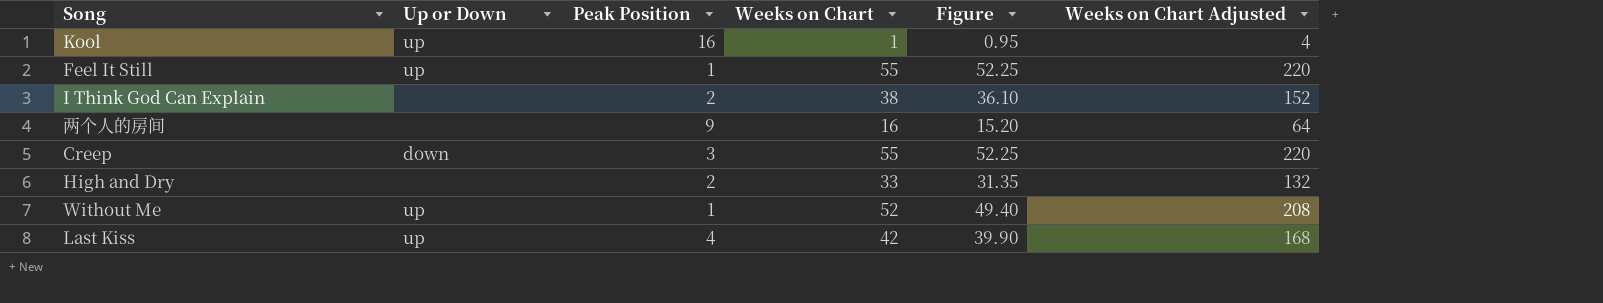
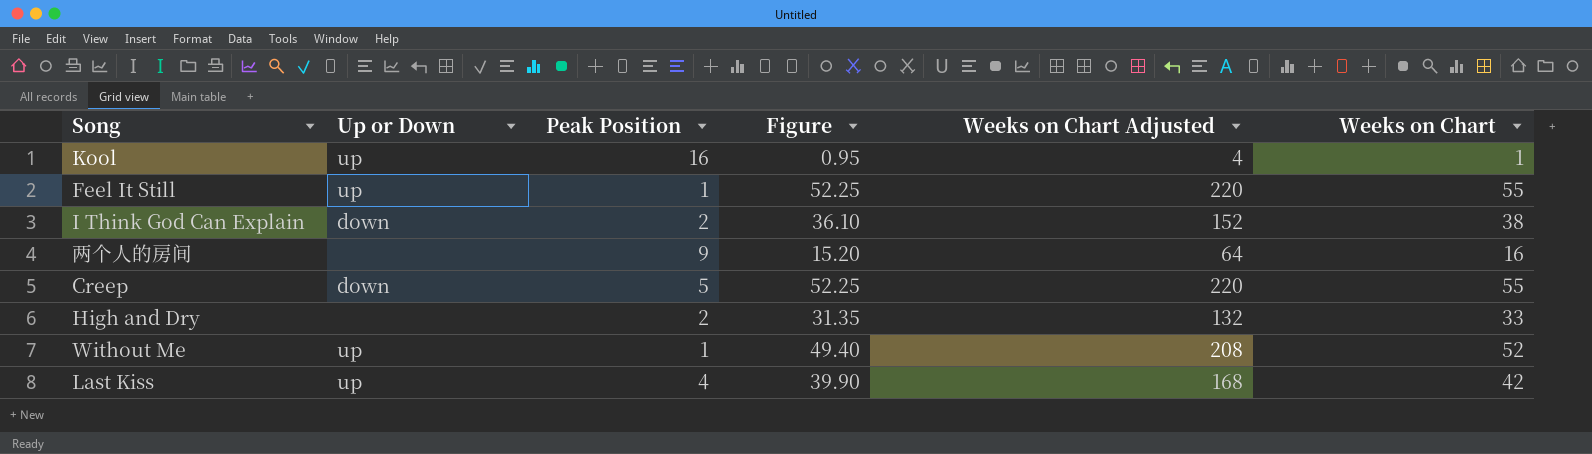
column Weeks on Chart | position: 4 -> 6
I Think God Can Explain | Up or Down: none -> down
Creep | Peak Position: 3 -> 5

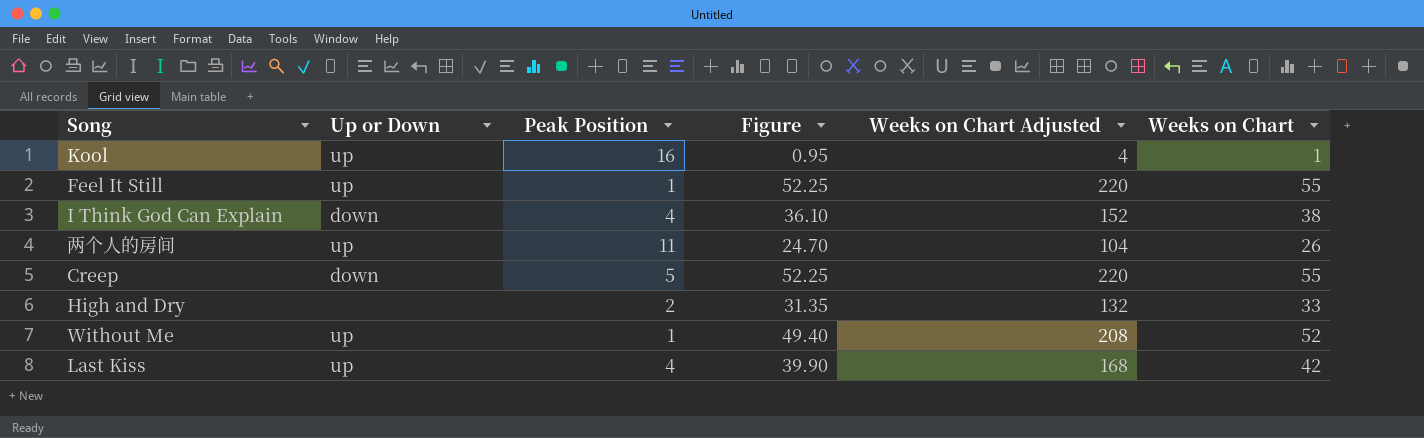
I Think God Can Explain | Peak Position: 2 -> 4
两个人的房间 | Up or Down: none -> up
两个人的房间 | Peak Position: 9 -> 11
两个人的房间 | Figure: 15.20 -> 24.70
两个人的房间 | Weeks on Chart Adjusted: 64 -> 104
两个人的房间 | Weeks on Chart: 16 -> 26

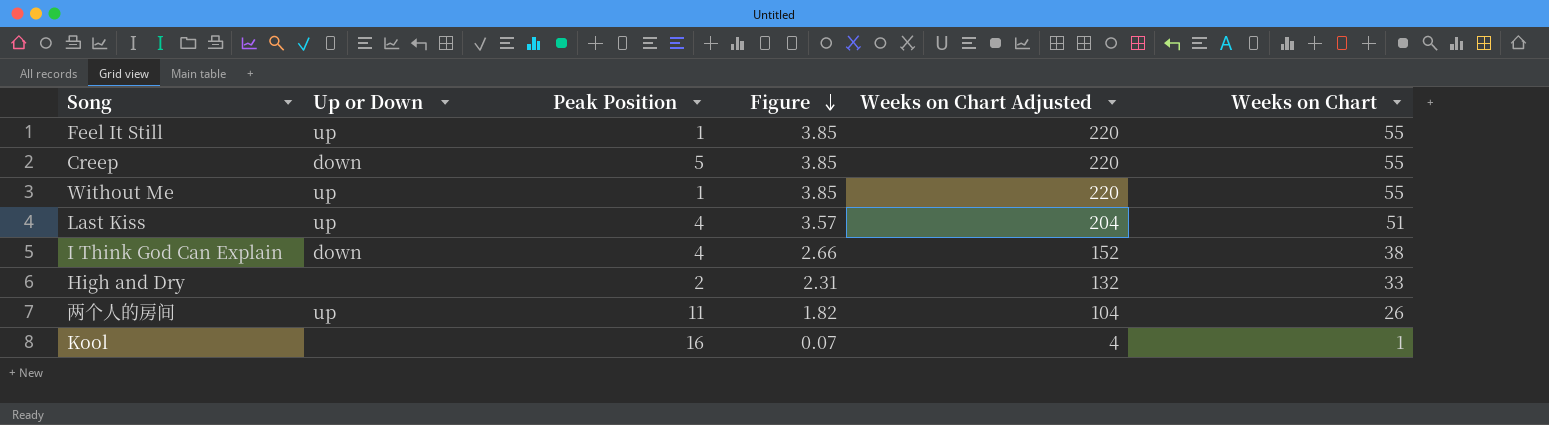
row order: none -> Figure descending
column Figure | formula: [Weeks on Chart] * 0.95 -> [Weeks on Chart] * 0.07
Without Me | Weeks on Chart Adjusted: 208 -> 220
Without Me | Weeks on Chart: 52 -> 55
Last Kiss | Weeks on Chart Adjusted: 168 -> 204
Last Kiss | Weeks on Chart: 42 -> 51
Kool | Up or Down: up -> none

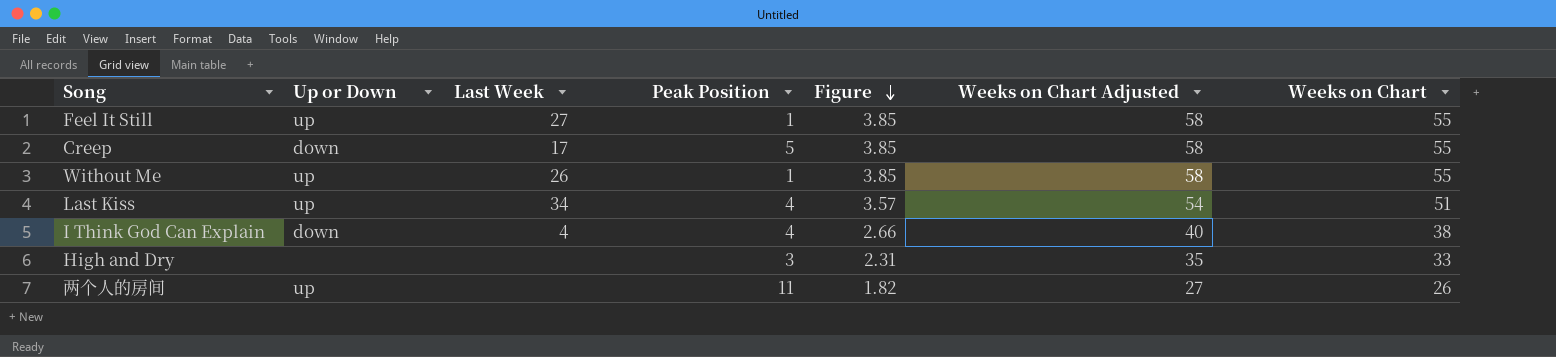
column Last Week | position: none -> 3
column Weeks on Chart Adjusted | formula: [Weeks on Chart] * 4 -> [Weeks on Chart] * 1.05
row Kool: none | 16 | 0.07 | 4 | 1 -> none
High and Dry | Peak Position: 2 -> 3

